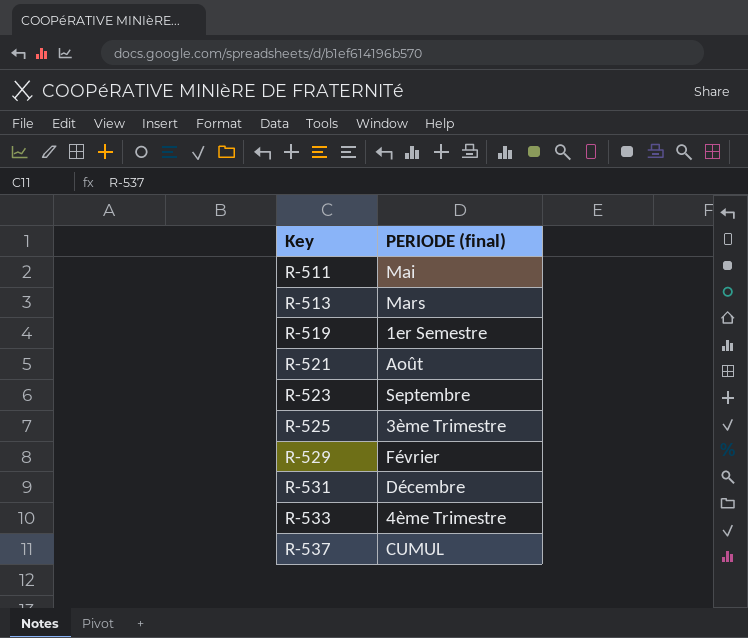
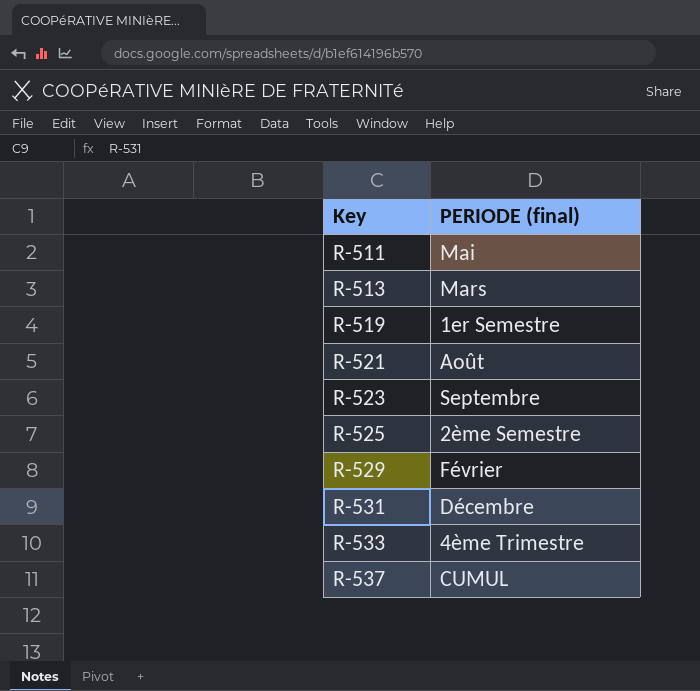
R-525 | PERIODE (final): 3ème Trimestre -> 2ème Semestre

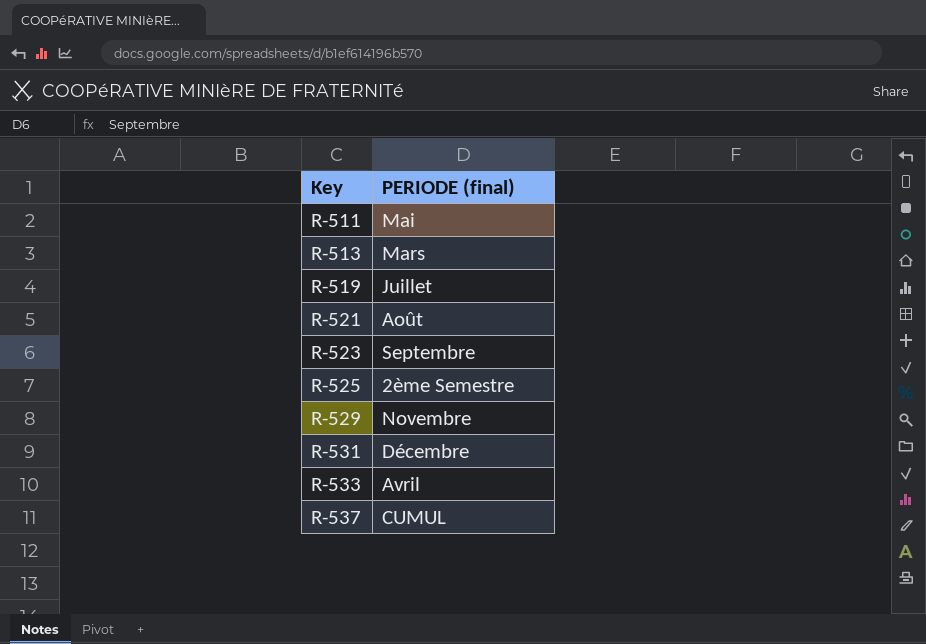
R-519 | PERIODE (final): 1er Semestre -> Juillet
R-529 | PERIODE (final): Février -> Novembre
R-533 | PERIODE (final): 4ème Trimestre -> Avril

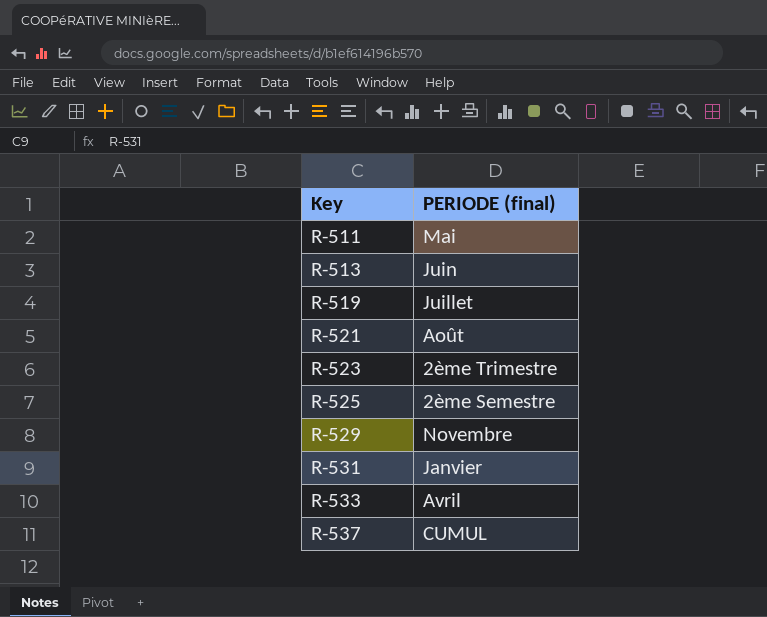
R-513 | PERIODE (final): Mars -> Juin
R-523 | PERIODE (final): Septembre -> 2ème Trimestre
R-531 | PERIODE (final): Décembre -> Janvier

